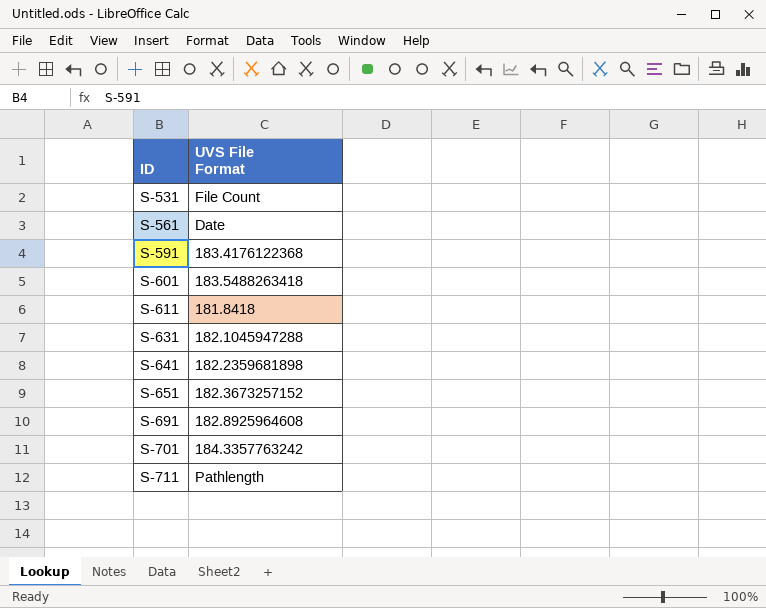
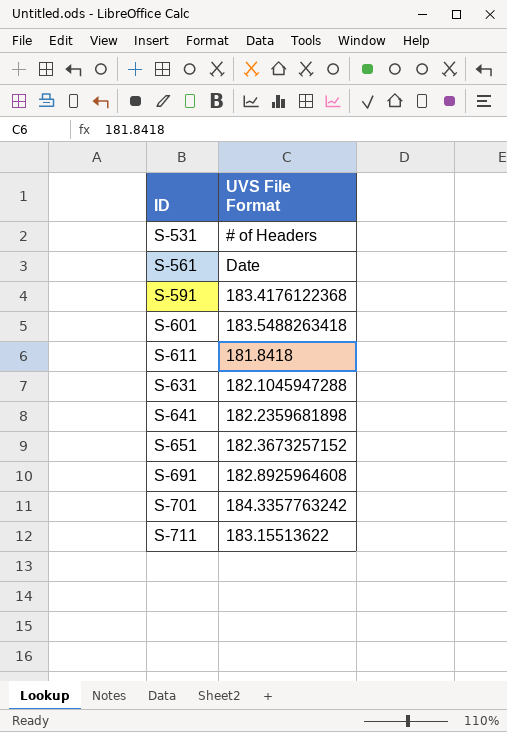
S-531 | UVS File Format: File Count -> # of Headers
S-711 | UVS File Format: Pathlength -> 183.15513622

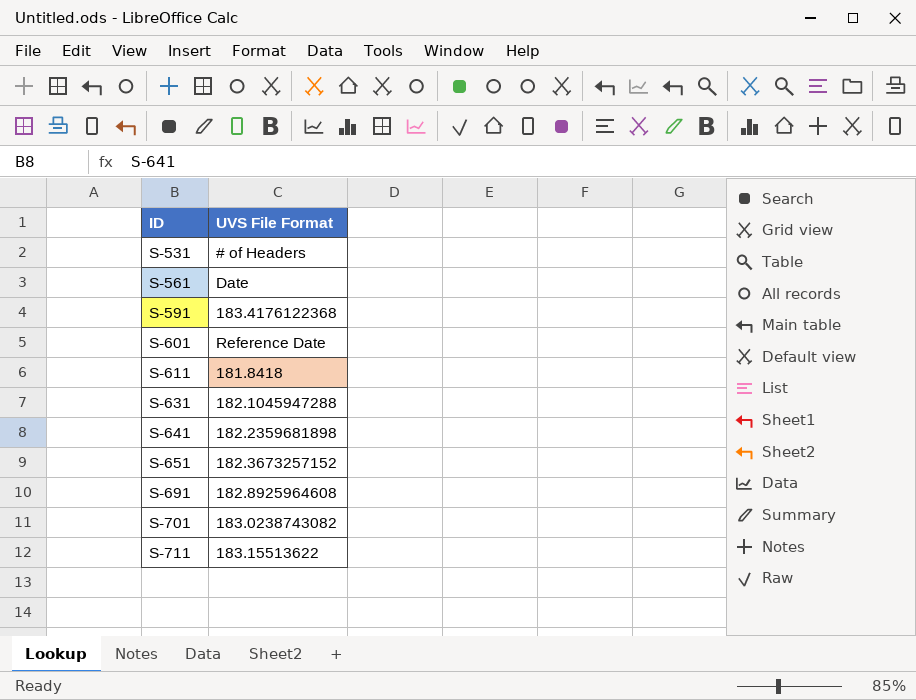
S-601 | UVS File Format: 183.5488263418 -> Reference Date
S-701 | UVS File Format: 184.3357763242 -> 183.0238743082

